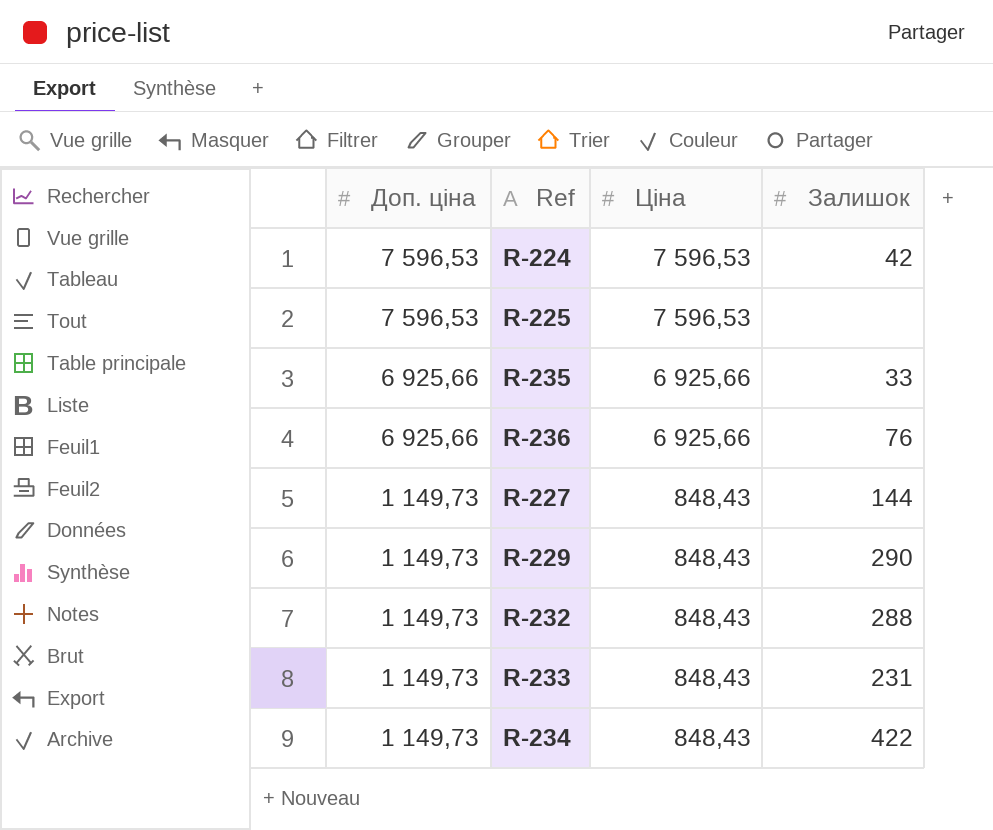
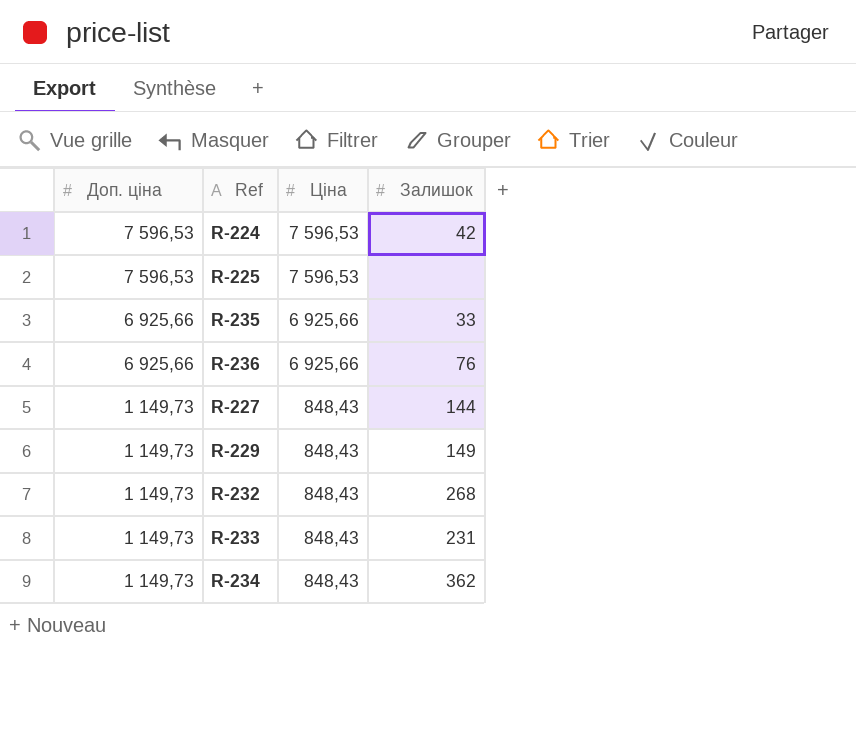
R-229 | Залишок: 290 -> 149
R-232 | Залишок: 288 -> 268
R-234 | Залишок: 422 -> 362

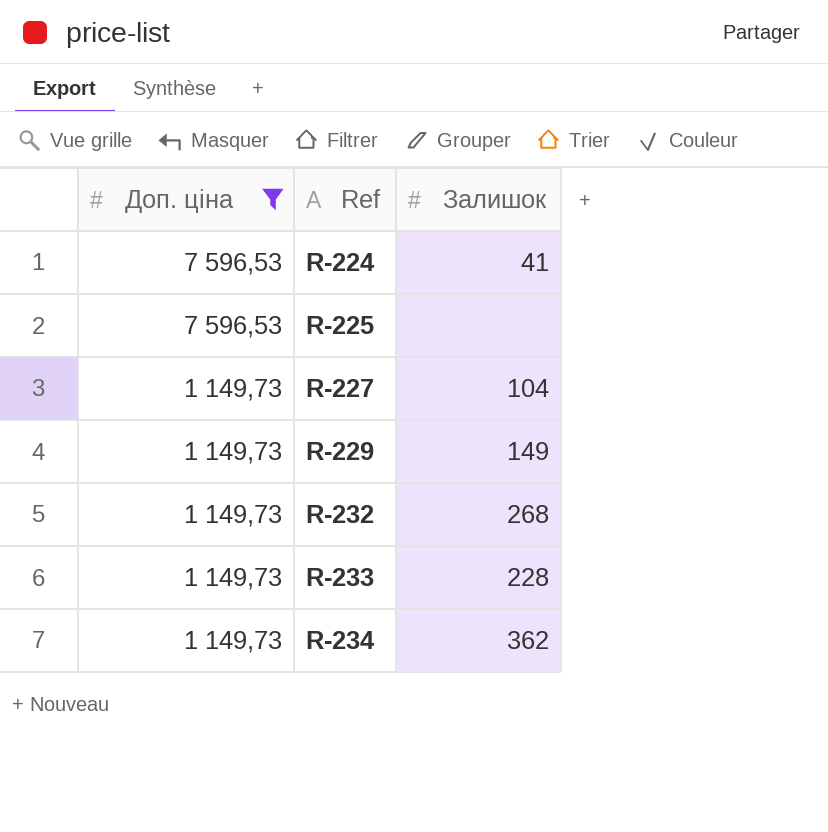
filter: none -> Доп. ціна != 6 925,66
column Ціна | position: 3 -> none
R-224 | Залишок: 42 -> 41
R-227 | Залишок: 144 -> 104
R-233 | Залишок: 231 -> 228

